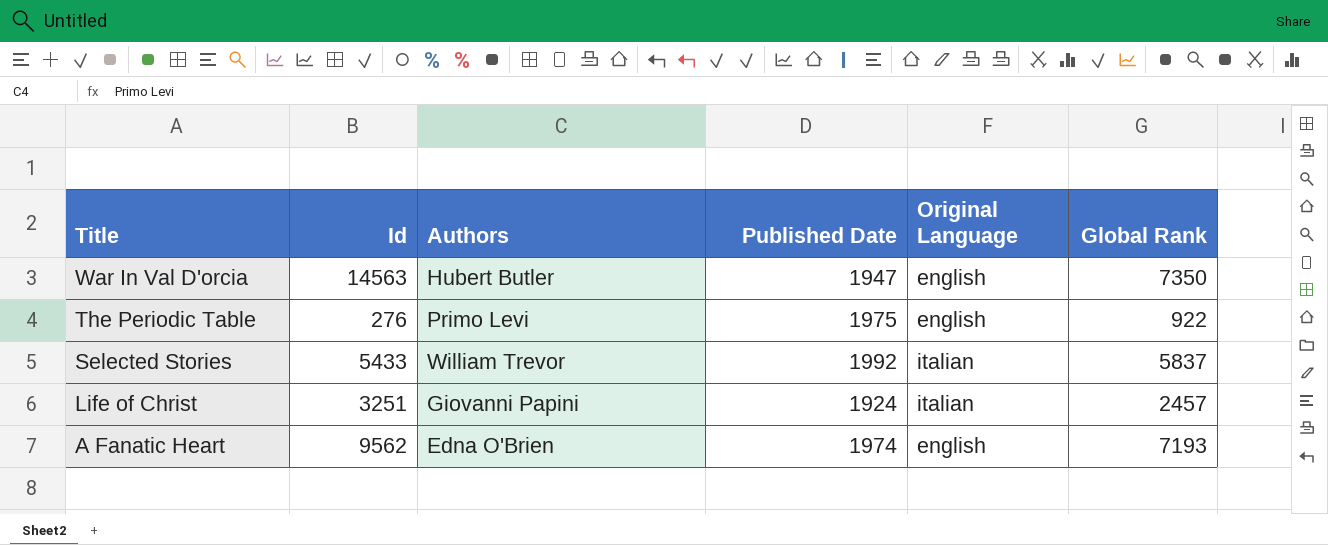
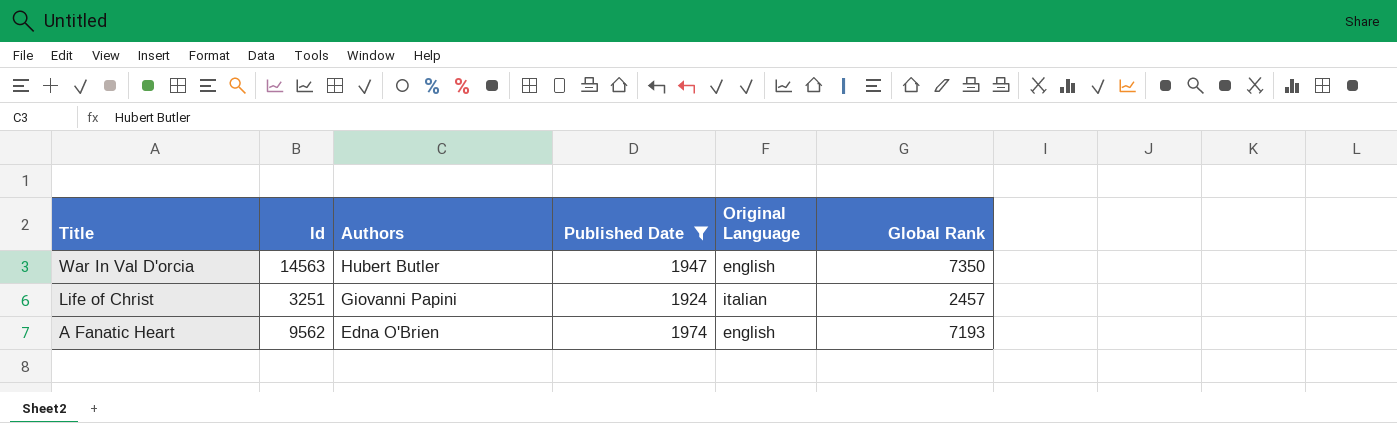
filter: none -> Published Date <= 1974

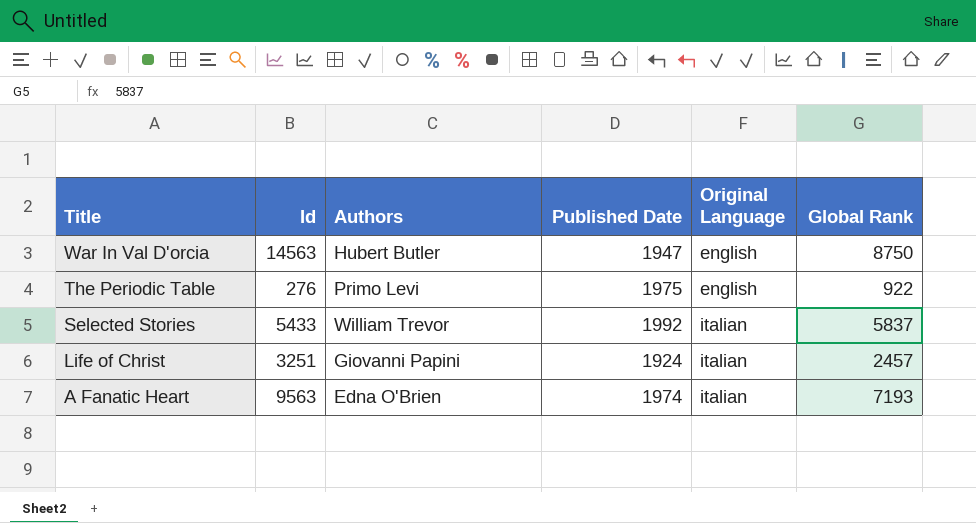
filter: Published Date <= 1974 -> none
War In Val D'orcia | Global Rank: 7350 -> 8750
A Fanatic Heart | Id: 9562 -> 9563
A Fanatic Heart | Original Language: english -> italian

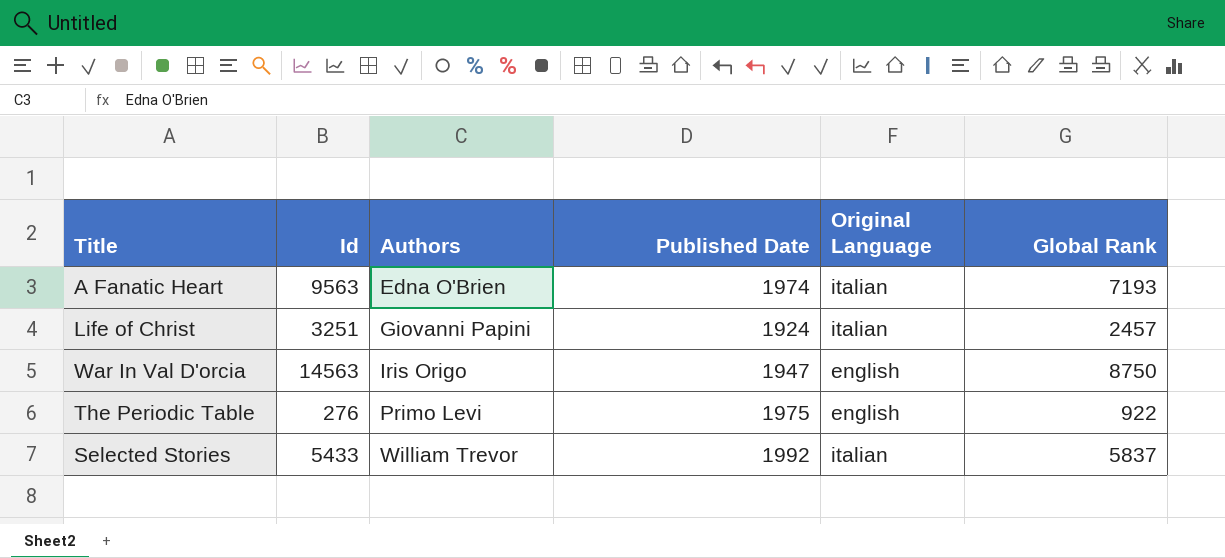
row order: Title descending -> Authors ascending
War In Val D'orcia | Authors: Hubert Butler -> Iris Origo

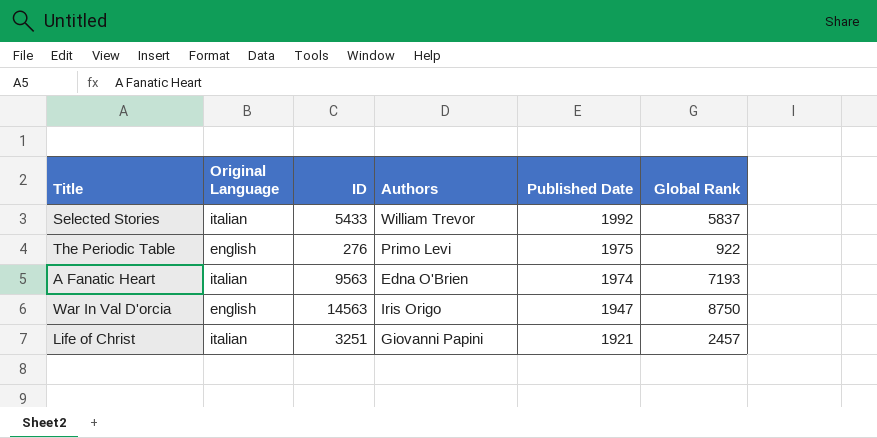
row order: Authors ascending -> Published Date descending
column Original Language | position: 5 -> 2
column name: Id -> ID
Life of Christ | Published Date: 1924 -> 1921

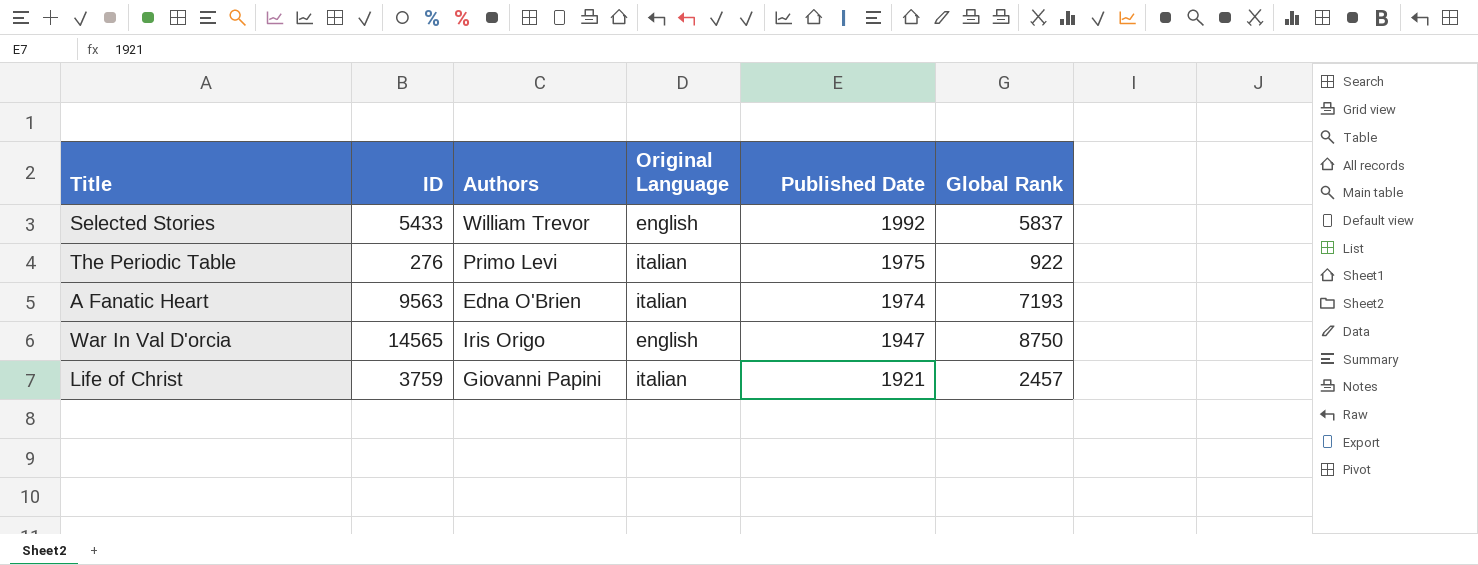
column Original Language | position: 2 -> 4
Selected Stories | Original Language: italian -> english
The Periodic Table | Original Language: english -> italian
War In Val D'orcia | ID: 14563 -> 14565
Life of Christ | ID: 3251 -> 3759

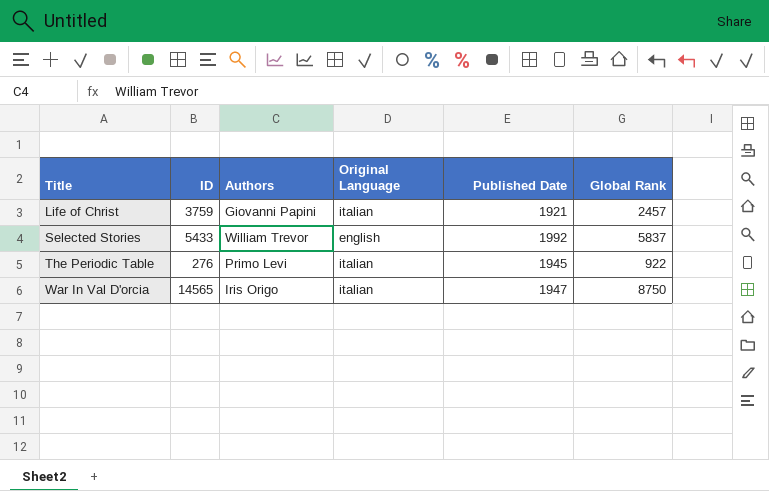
row order: Published Date descending -> Title ascending
row A Fanatic Heart: 9563 | Edna O'Brien | italian | 1974 | 7193 -> none
The Periodic Table | Published Date: 1975 -> 1945
War In Val D'orcia | Original Language: english -> italian

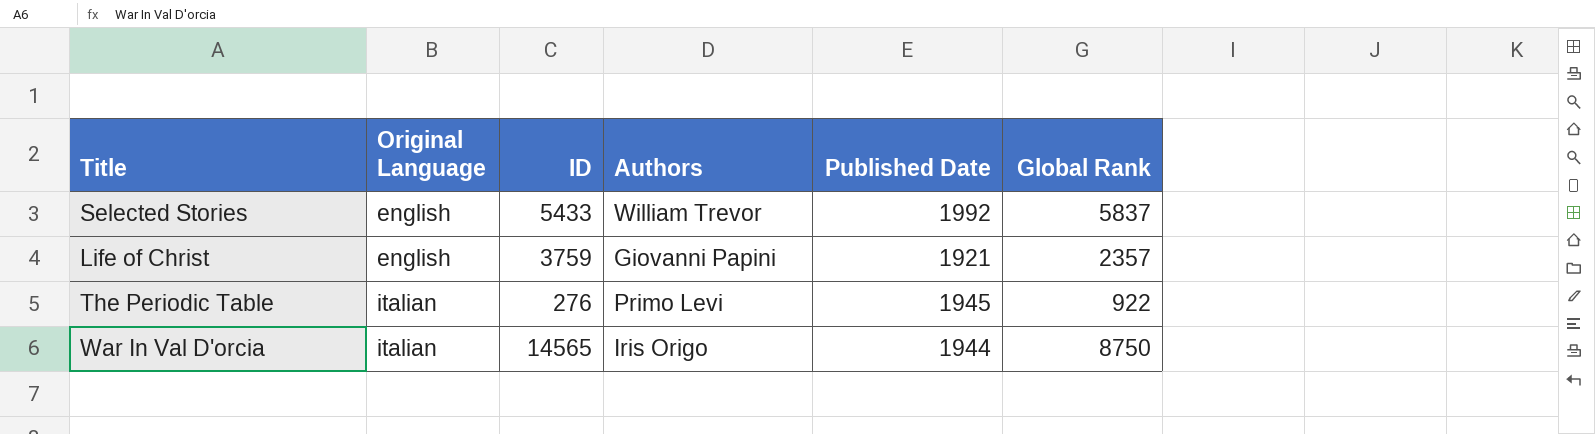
row order: Title ascending -> Original Language ascending
column Original Language | position: 4 -> 2
Life of Christ | Original Language: italian -> english
Life of Christ | Global Rank: 2457 -> 2357
War In Val D'orcia | Published Date: 1947 -> 1944

